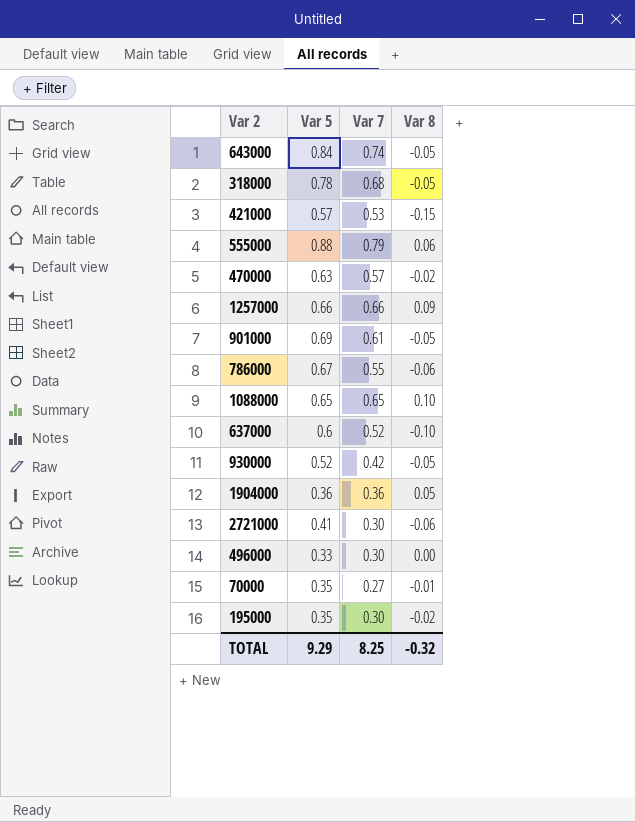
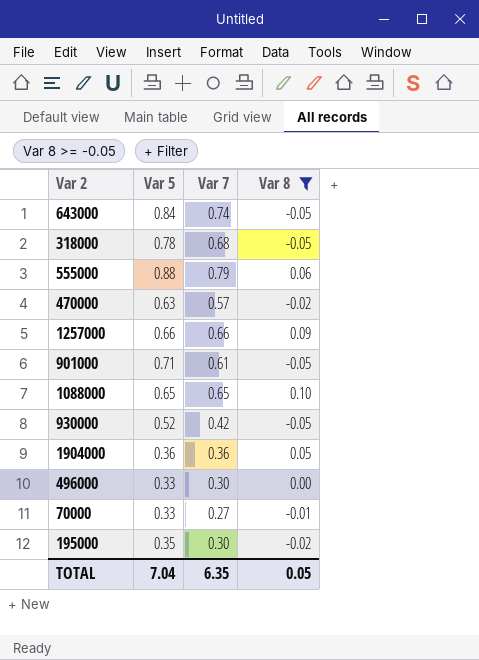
filter: none -> Var 8 >= -0.05
901000 | Var 5: 0.69 -> 0.71
70000 | Var 5: 0.35 -> 0.33
TOTAL | Var 5: 9.29 -> 7.04
TOTAL | Var 7: 8.25 -> 6.35
TOTAL | Var 8: -0.32 -> 0.05

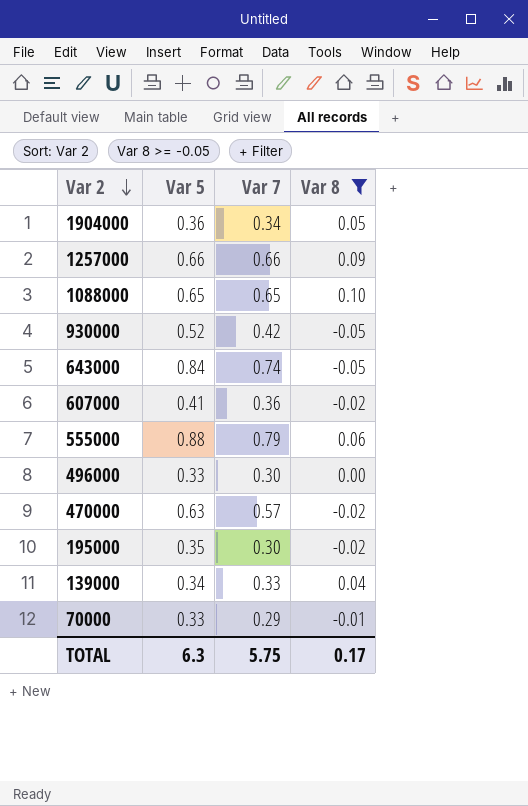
row order: none -> Var 2 descending
row 318000: 0.78 | 0.68 | -0.05 -> none
row 901000: 0.71 | 0.61 | -0.05 -> none
1904000 | Var 7: 0.36 -> 0.34
row 607000: none -> 0.41 | 0.36 | -0.02
row 139000: none -> 0.34 | 0.33 | 0.04
70000 | Var 7: 0.27 -> 0.29
TOTAL | Var 5: 7.04 -> 6.3
TOTAL | Var 7: 6.35 -> 5.75
TOTAL | Var 8: 0.05 -> 0.17

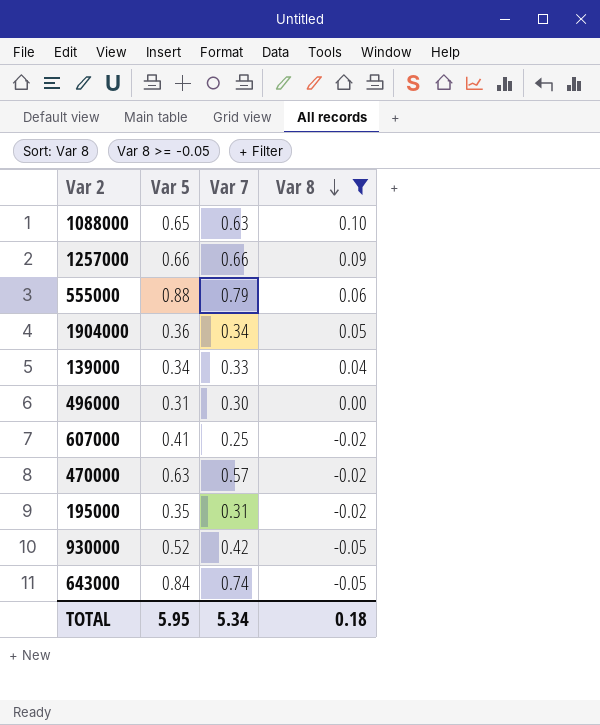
row order: Var 2 descending -> Var 8 descending
row 70000: 0.33 | 0.29 | -0.01 -> none
1088000 | Var 7: 0.65 -> 0.63
496000 | Var 5: 0.33 -> 0.31
607000 | Var 7: 0.36 -> 0.25
195000 | Var 7: 0.30 -> 0.31
TOTAL | Var 5: 6.3 -> 5.95
TOTAL | Var 7: 5.75 -> 5.34
TOTAL | Var 8: 0.17 -> 0.18

